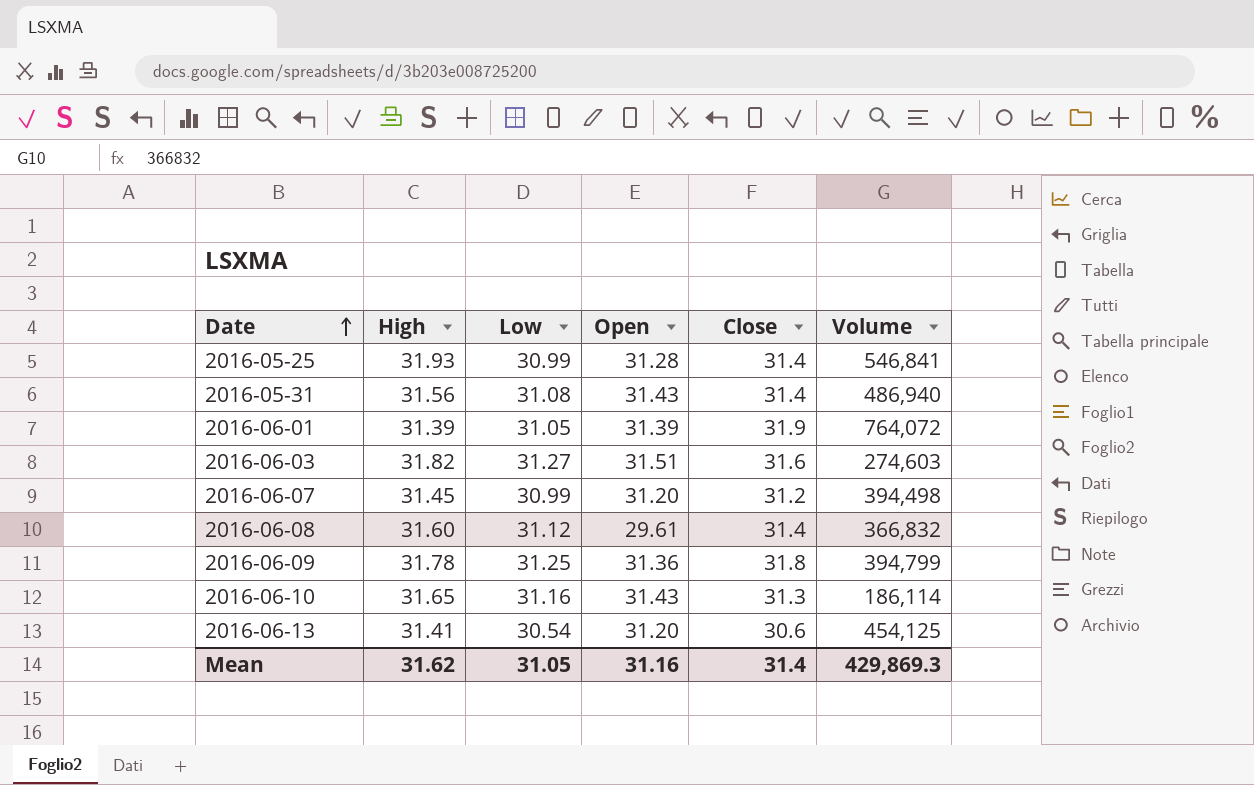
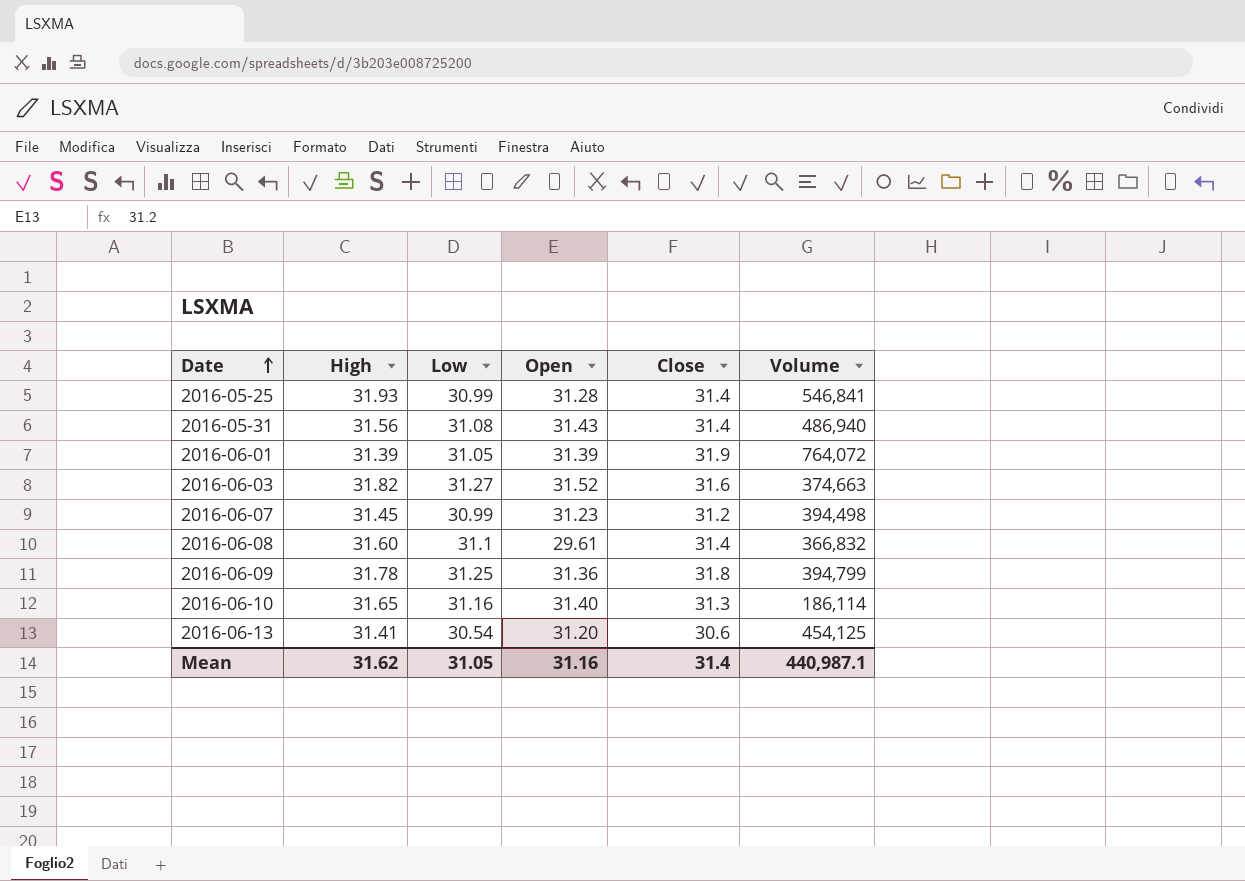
2016-06-03 | Open: 31.51 -> 31.52
2016-06-03 | Volume: 274,603 -> 374,663
2016-06-07 | Open: 31.20 -> 31.23
2016-06-08 | Low: 31.12 -> 31.1
2016-06-10 | Open: 31.43 -> 31.40
Mean | Volume: 429,869.3 -> 440,987.1

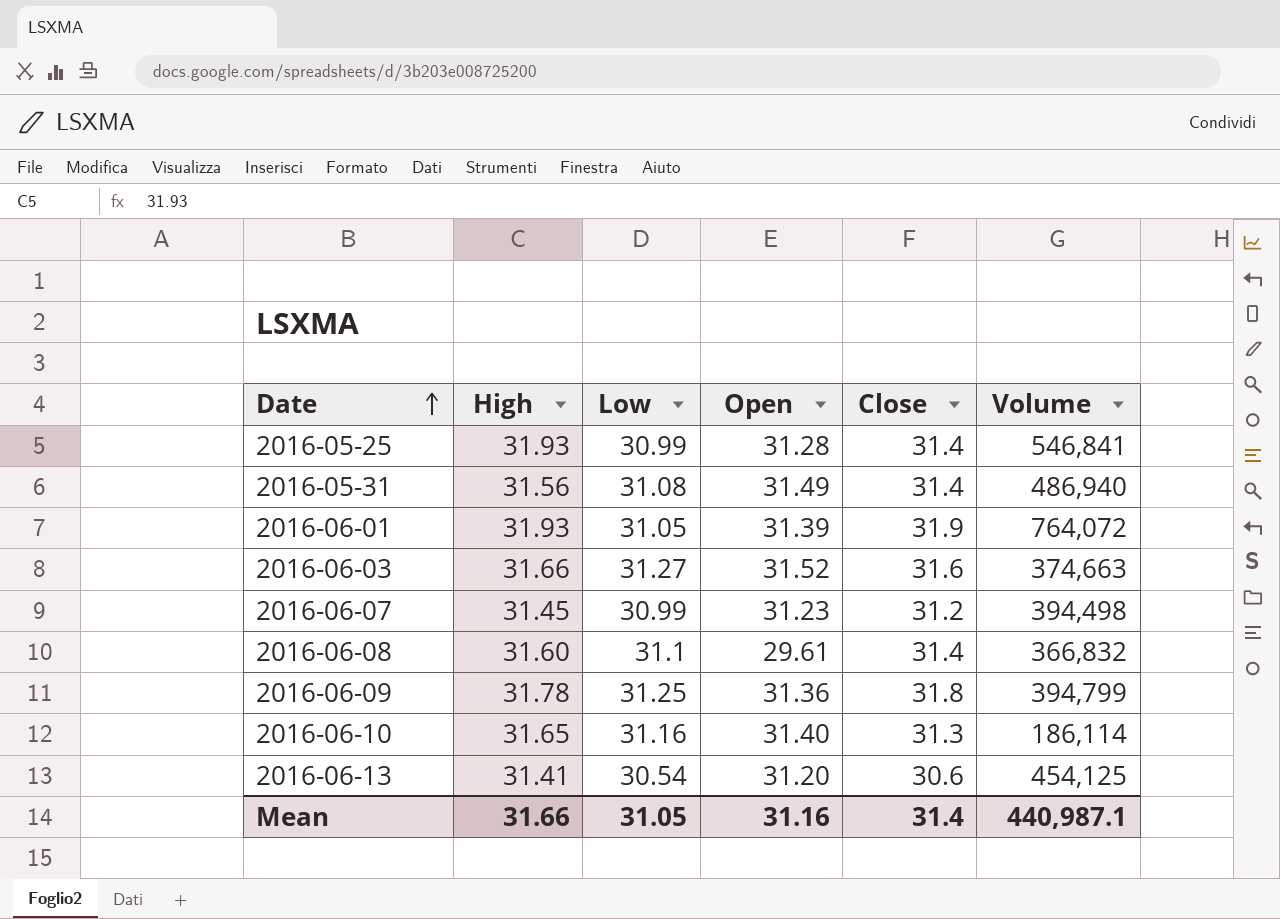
2016-05-31 | Open: 31.43 -> 31.49
2016-06-01 | High: 31.39 -> 31.93
2016-06-03 | High: 31.82 -> 31.66
Mean | High: 31.62 -> 31.66

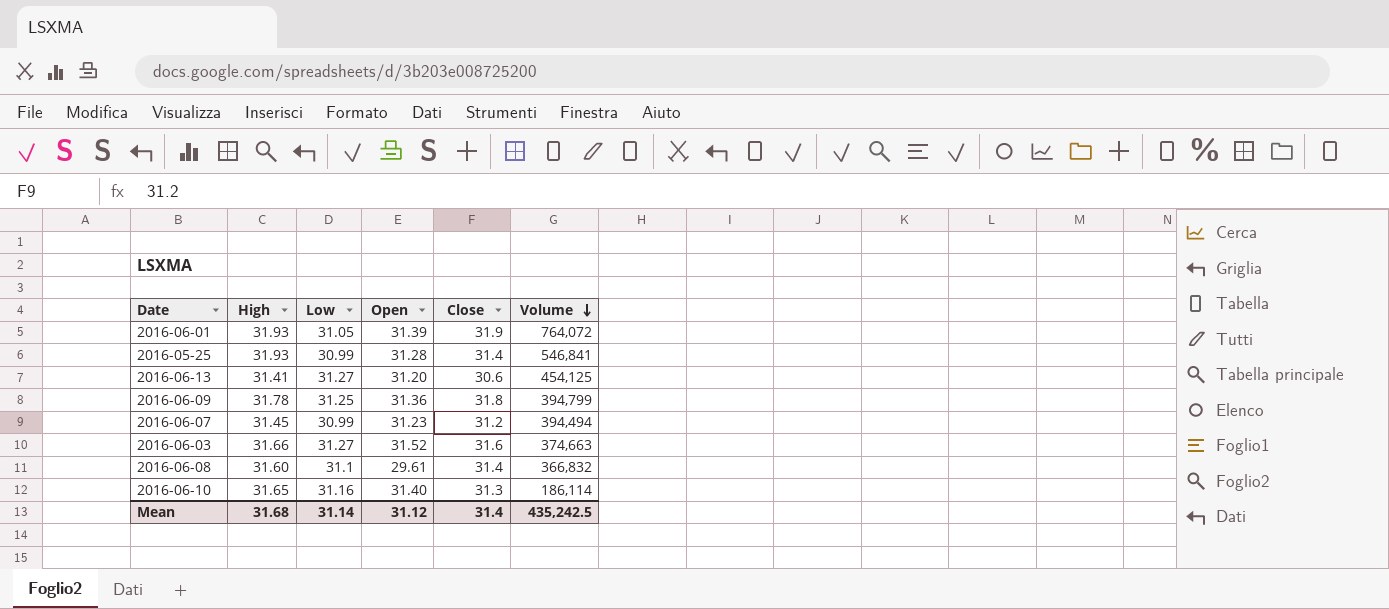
row order: Date ascending -> Volume descending
row 2016-05-31: 31.56 | 31.08 | 31.49 | 31.4 | 486,940 -> none
2016-06-13 | Low: 30.54 -> 31.27
2016-06-07 | Volume: 394,498 -> 394,494
Mean | High: 31.66 -> 31.68
Mean | Low: 31.05 -> 31.14
Mean | Open: 31.16 -> 31.12
Mean | Volume: 440,987.1 -> 435,242.5

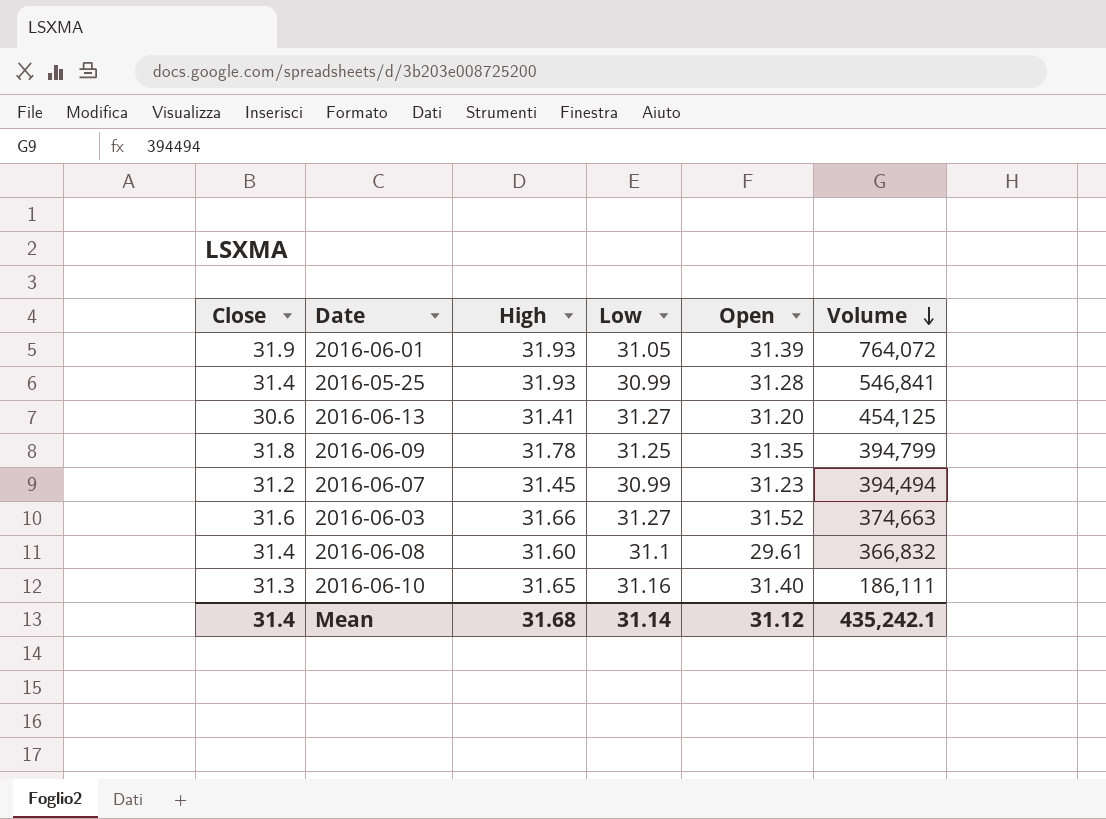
column Close | position: 5 -> 1
2016-06-09 | Open: 31.36 -> 31.35
2016-06-10 | Volume: 186,114 -> 186,111
Mean | Volume: 435,242.5 -> 435,242.1

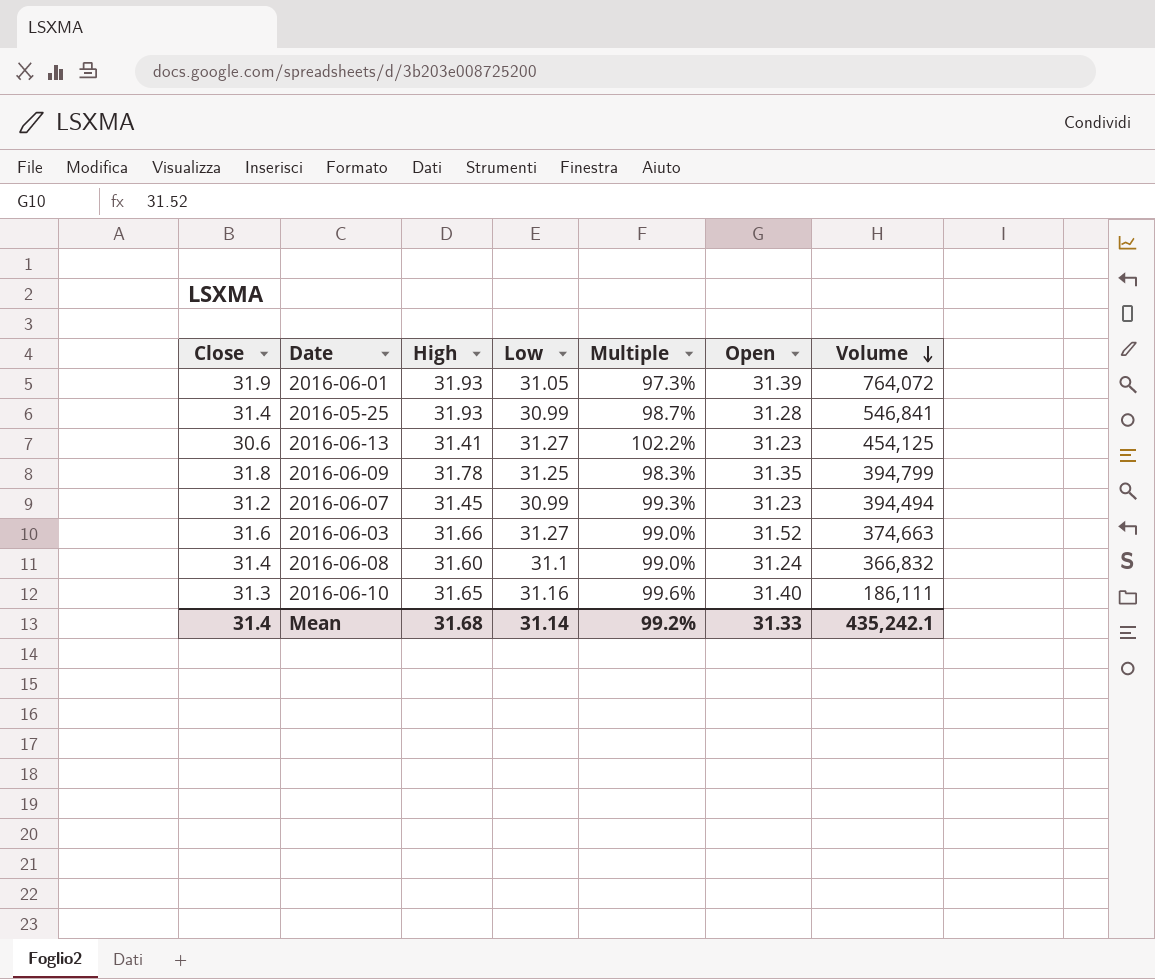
column Multiple | formula: none -> [Low] / [Close]
2016-06-13 | Open: 31.20 -> 31.23
2016-06-08 | Open: 29.61 -> 31.24
Mean | Open: 31.12 -> 31.33

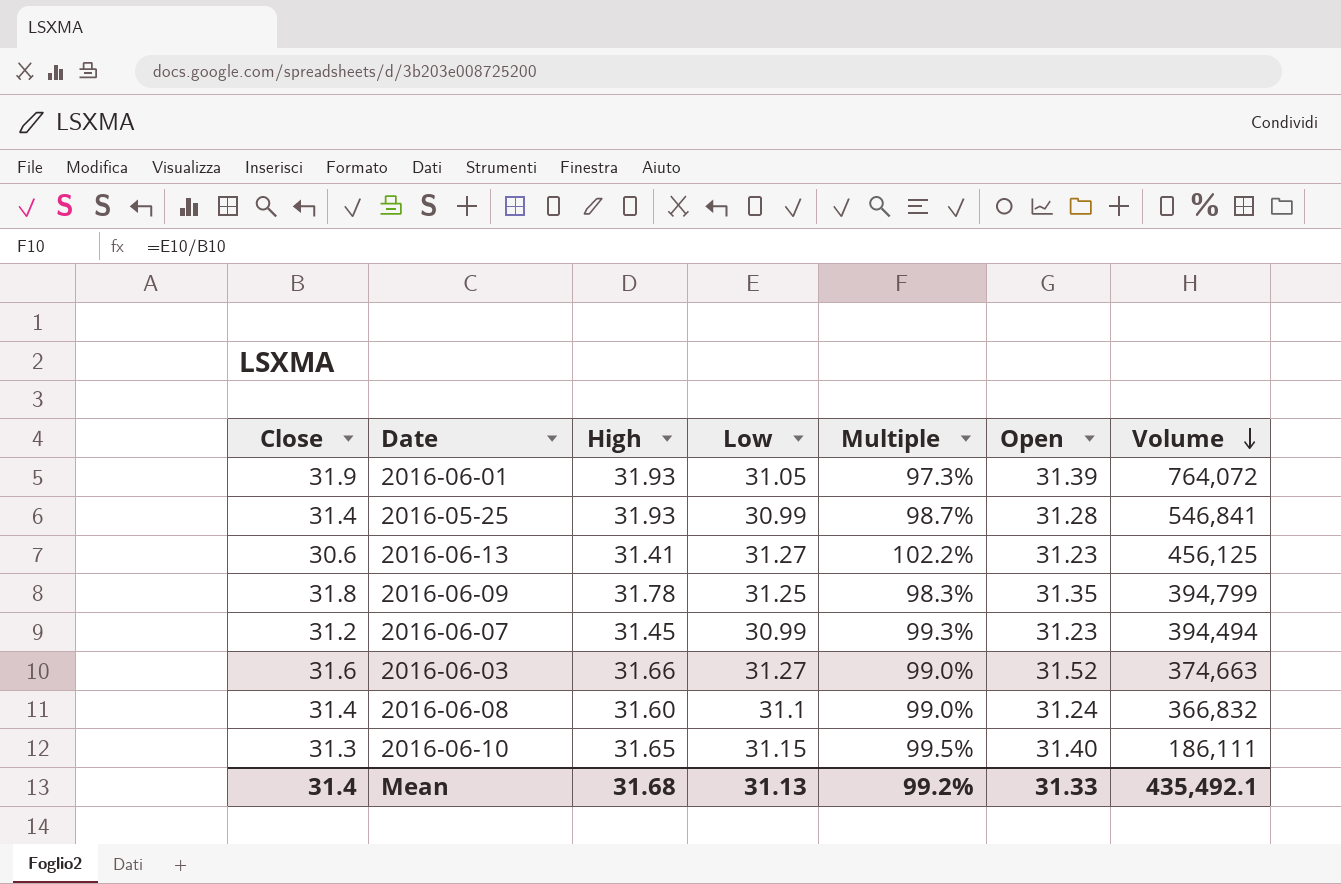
2016-06-13 | Volume: 454,125 -> 456,125
2016-06-10 | Low: 31.16 -> 31.15
2016-06-10 | Multiple: 99.6% -> 99.5%
Mean | Low: 31.14 -> 31.13
Mean | Volume: 435,242.1 -> 435,492.1

